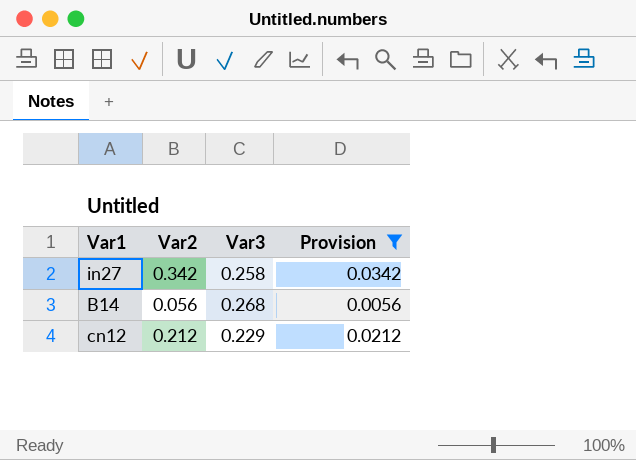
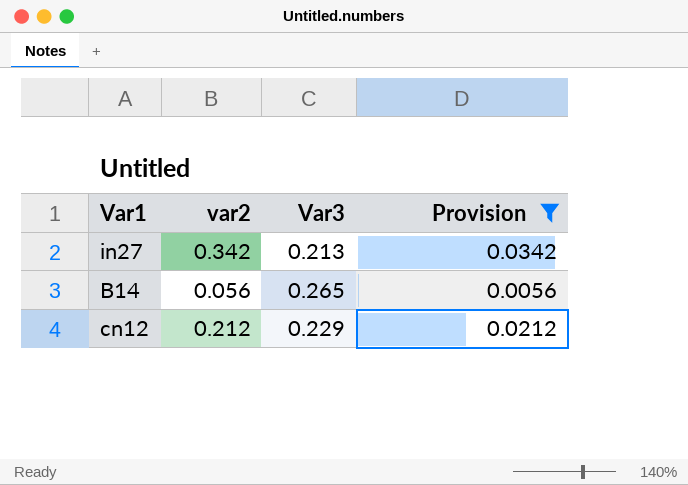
column name: Var2 -> var2
in27 | Var3: 0.258 -> 0.213
B14 | Var3: 0.268 -> 0.265

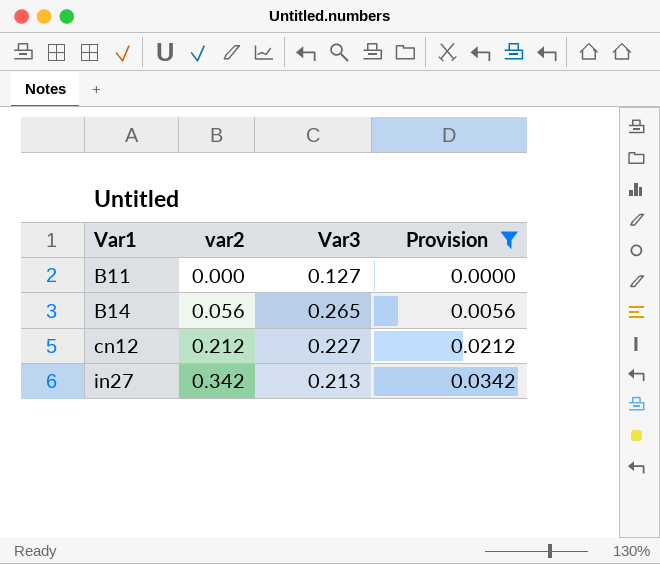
row order: none -> Var1 ascending
row B11: none -> 0.000 | 0.127 | 0.0000
cn12 | Var3: 0.229 -> 0.227

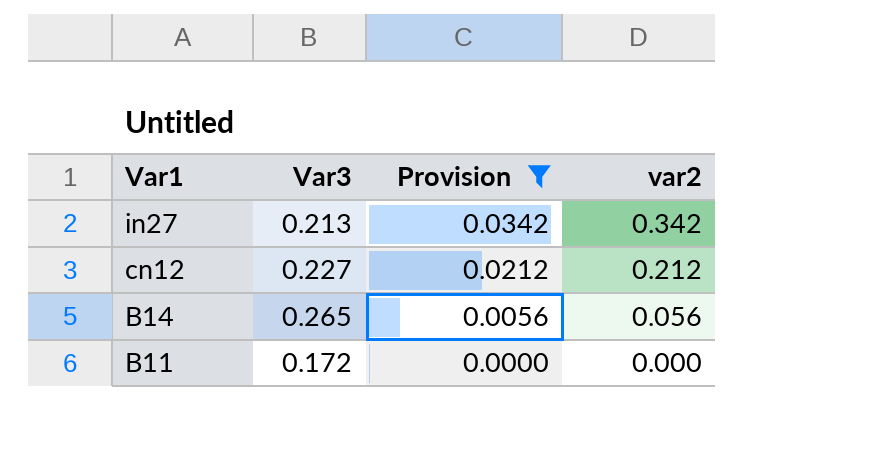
row order: Var1 ascending -> Var1 descending
column var2 | position: 2 -> 4
B11 | Var3: 0.127 -> 0.172

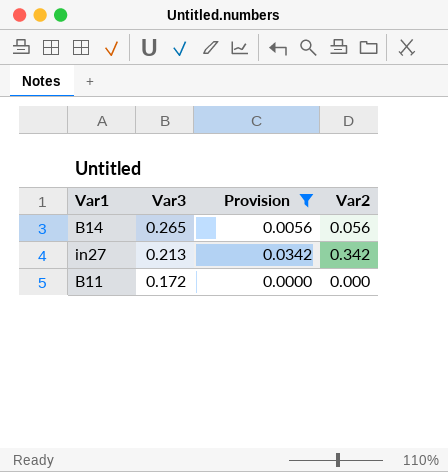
row order: Var1 descending -> Var3 descending
column name: var2 -> Var2
row cn12: 0.227 | 0.0212 | 0.212 -> none

